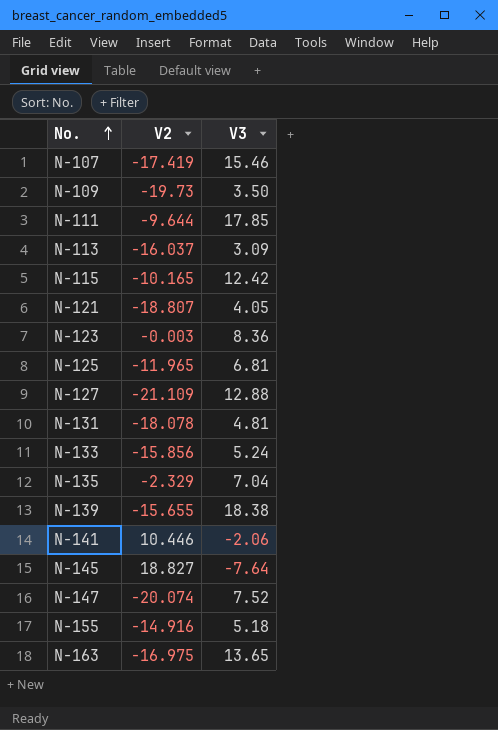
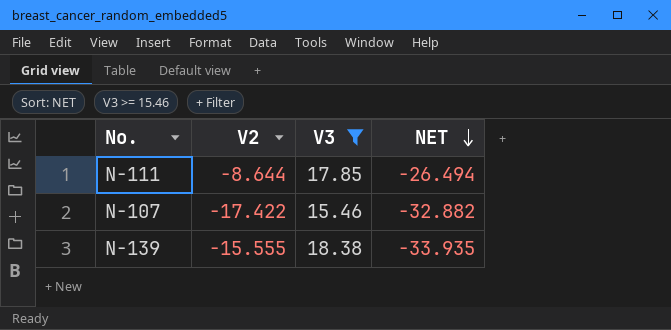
filter: none -> V3 >= 15.46
row order: No. ascending -> NET descending
column NET | formula: none -> [V2] - [V3]
N-111 | V2: -9.644 -> -8.644
N-107 | V2: -17.419 -> -17.422
N-139 | V2: -15.655 -> -15.555

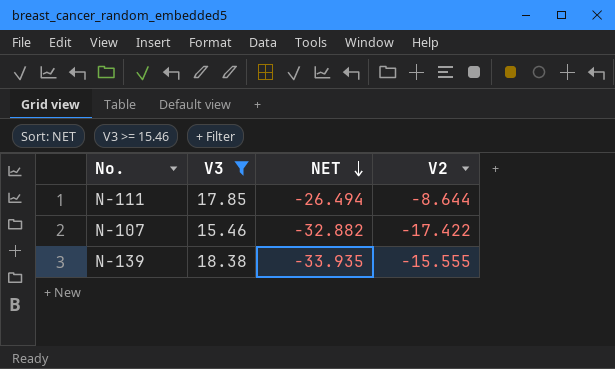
column V2 | position: 2 -> 4

